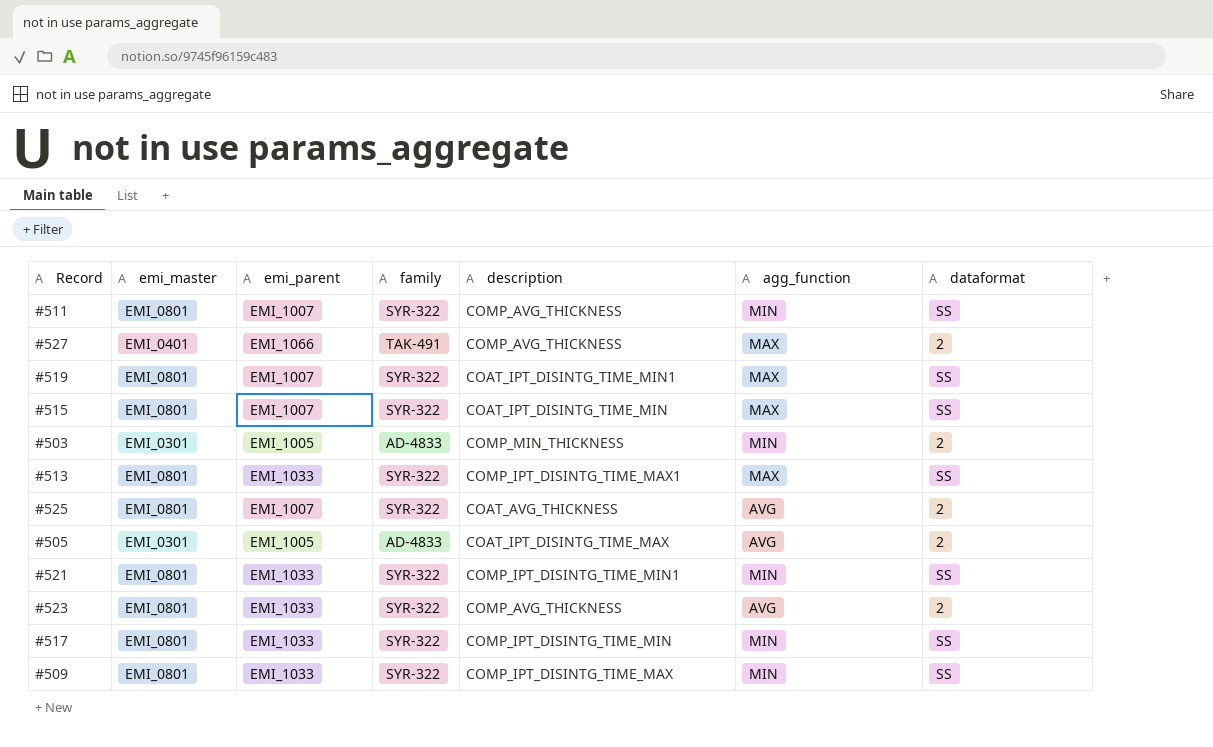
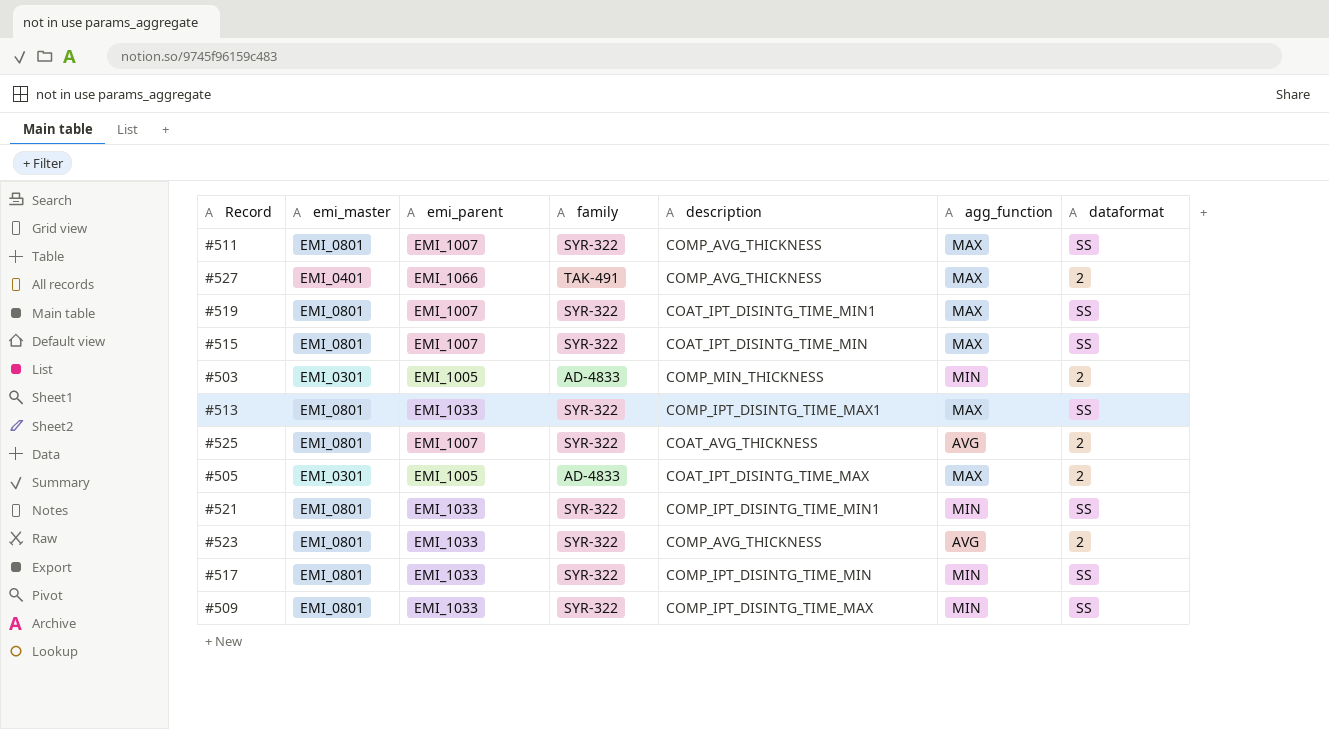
#511 | agg_function: MIN -> MAX
#505 | agg_function: AVG -> MAX

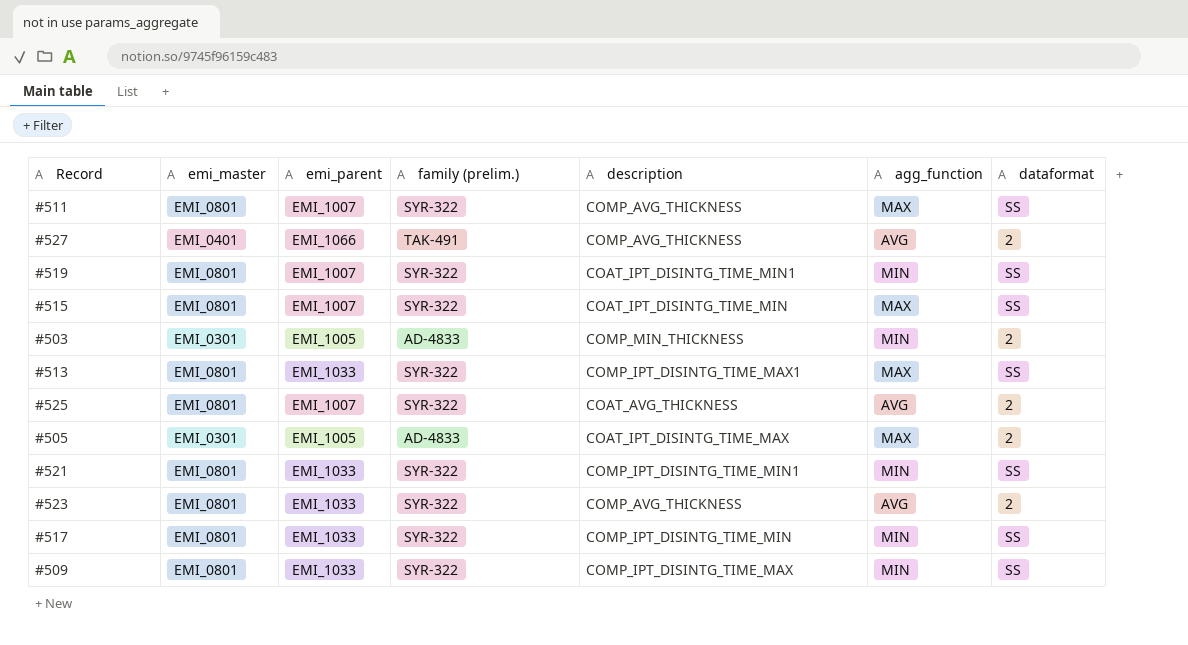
column name: family -> family (prelim.)
#527 | agg_function: MAX -> AVG
#519 | agg_function: MAX -> MIN

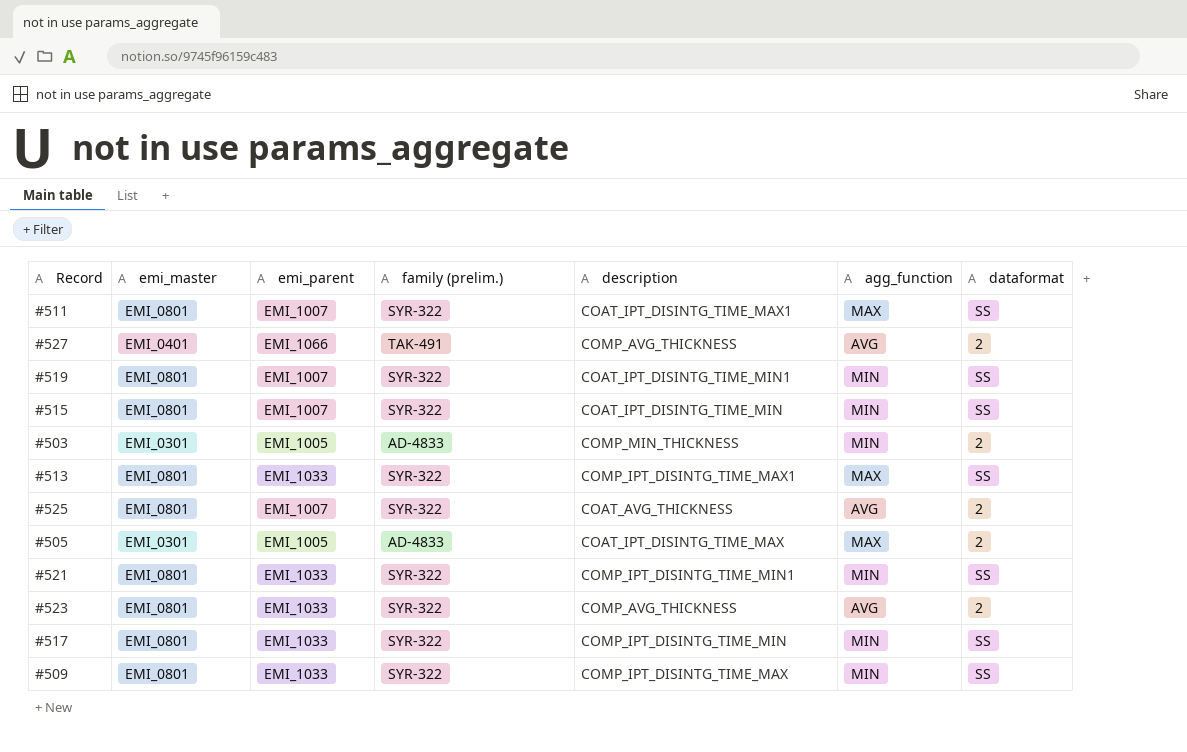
#511 | description: COMP_AVG_THICKNESS -> COAT_IPT_DISINTG_TIME_MAX1
#515 | agg_function: MAX -> MIN

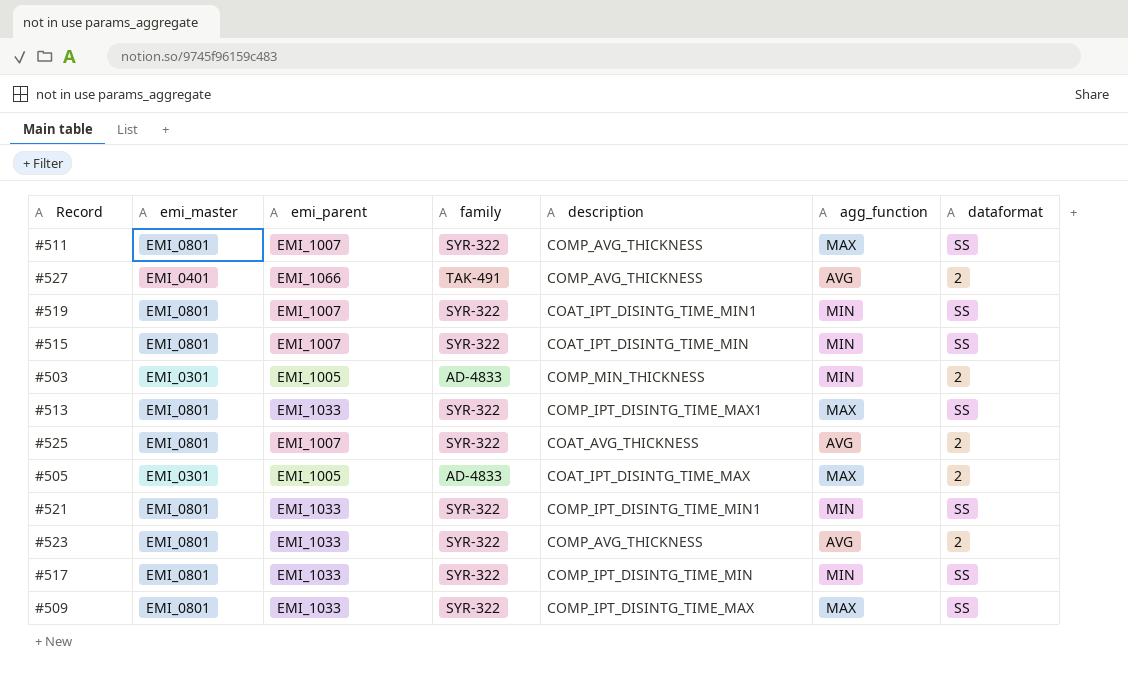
column name: family (prelim.) -> family
#511 | description: COAT_IPT_DISINTG_TIME_MAX1 -> COMP_AVG_THICKNESS
#509 | agg_function: MIN -> MAX

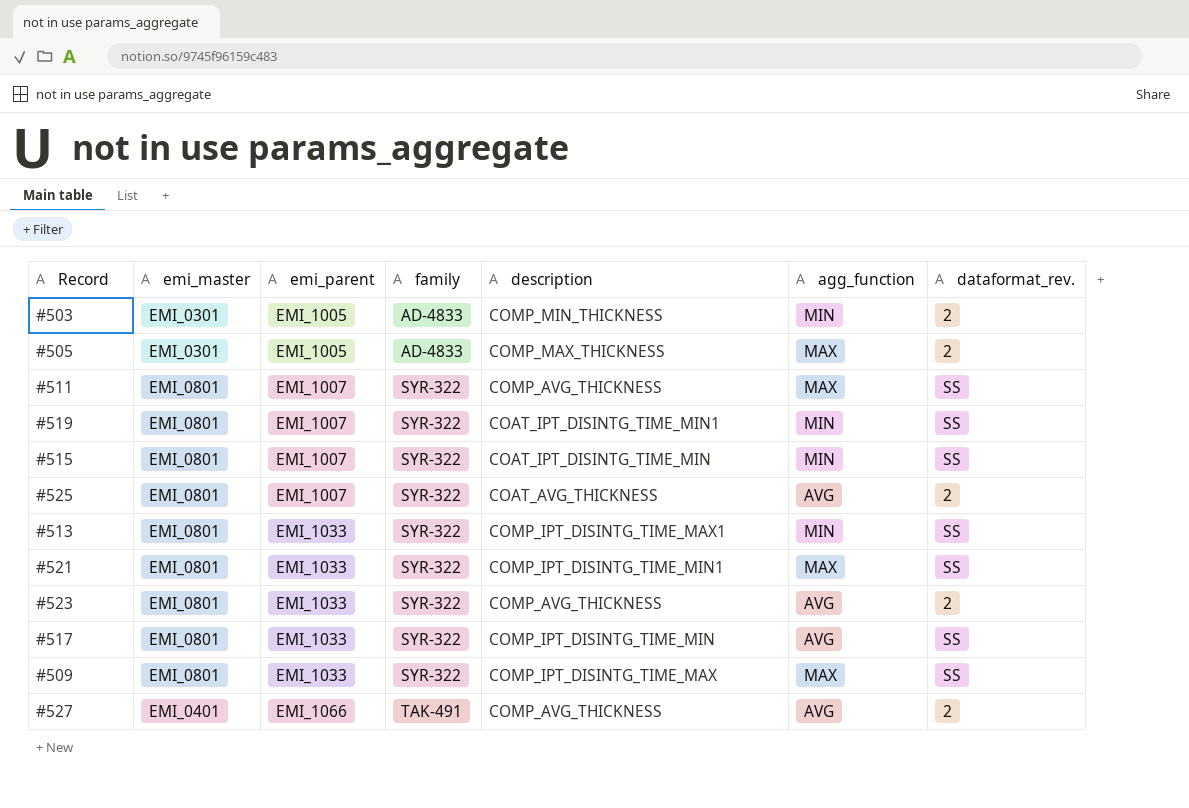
row order: none -> emi_parent ascending
column name: dataformat -> dataformat_rev.
#505 | description: COAT_IPT_DISINTG_TIME_MAX -> COMP_MAX_THICKNESS
#513 | agg_function: MAX -> MIN
#521 | agg_function: MIN -> MAX
#517 | agg_function: MIN -> AVG

